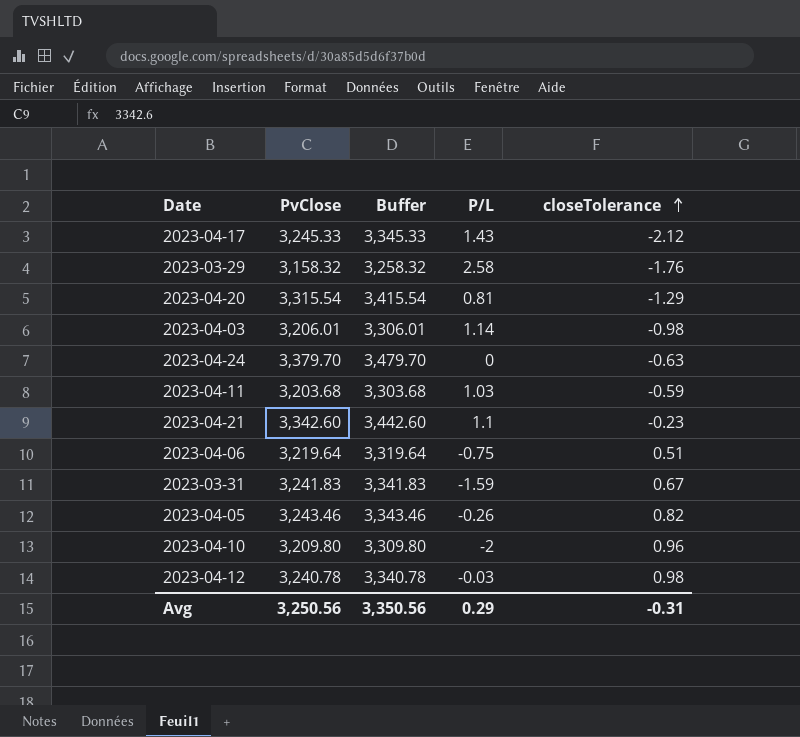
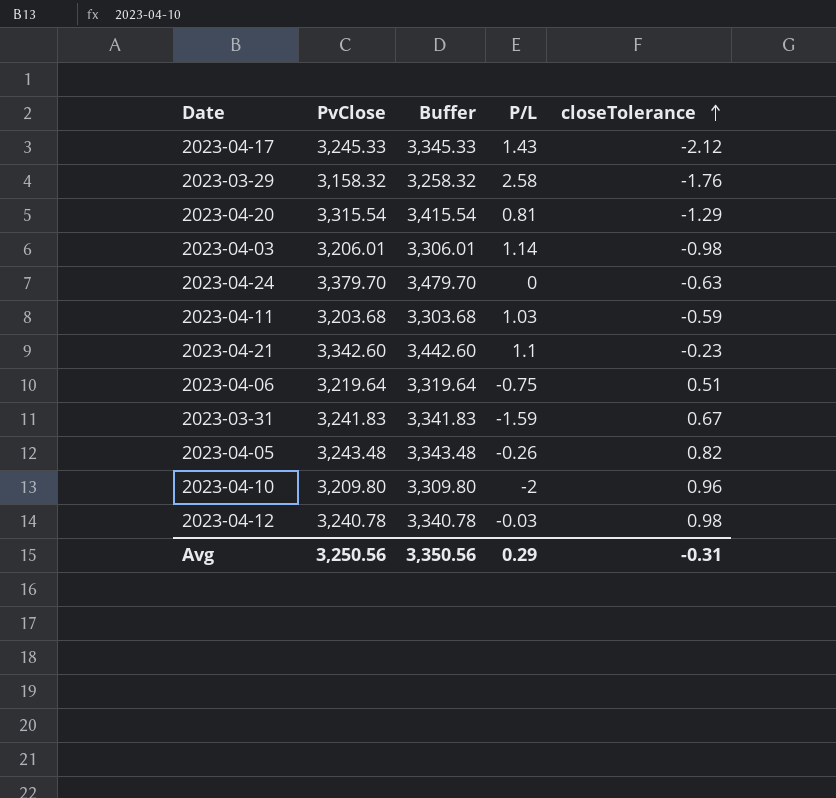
2023-04-05 | PvClose: 3,243.46 -> 3,243.48
2023-04-05 | Buffer: 3,343.46 -> 3,343.48

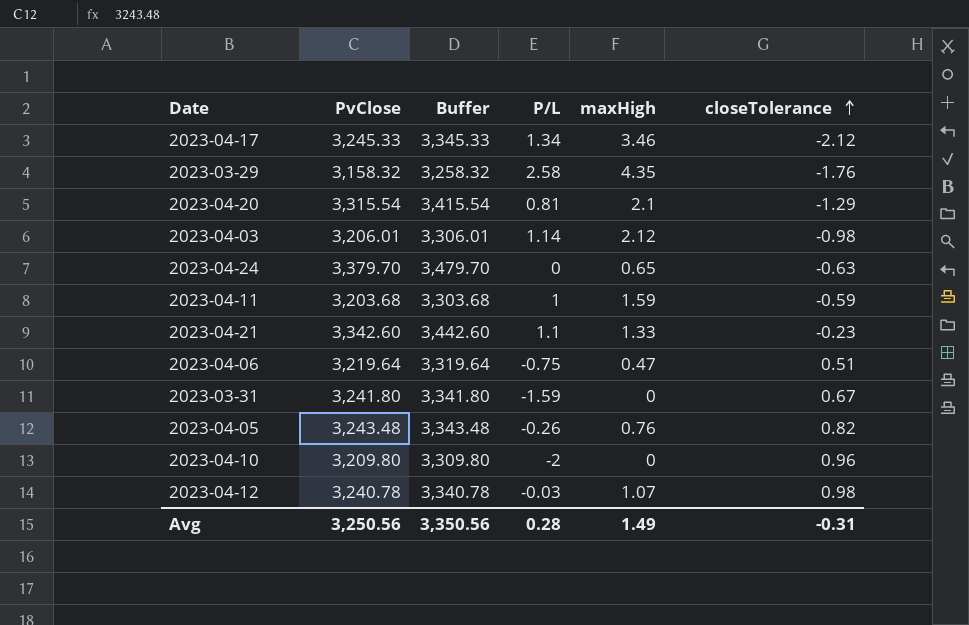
column maxHigh | position: none -> 5
2023-04-17 | P/L: 1.43 -> 1.34
2023-04-11 | P/L: 1.03 -> 1
2023-03-31 | PvClose: 3,241.83 -> 3,241.80
2023-03-31 | Buffer: 3,341.83 -> 3,341.80
Avg | P/L: 0.29 -> 0.28

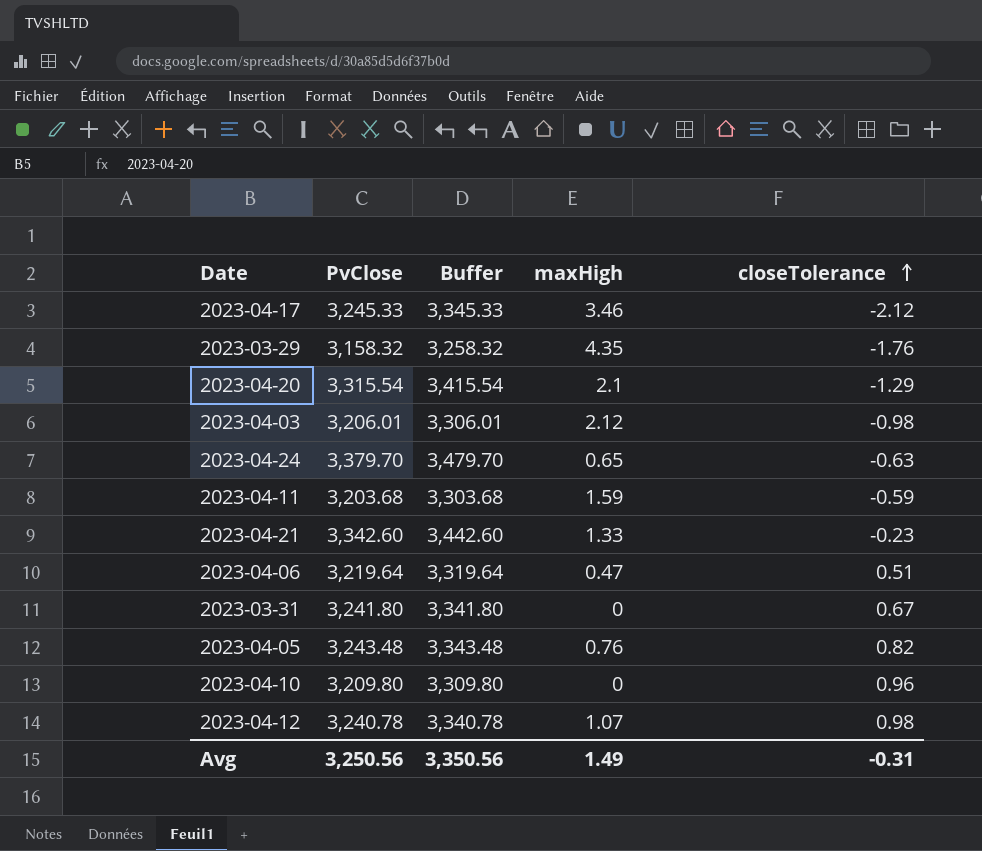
column P/L | position: 4 -> none

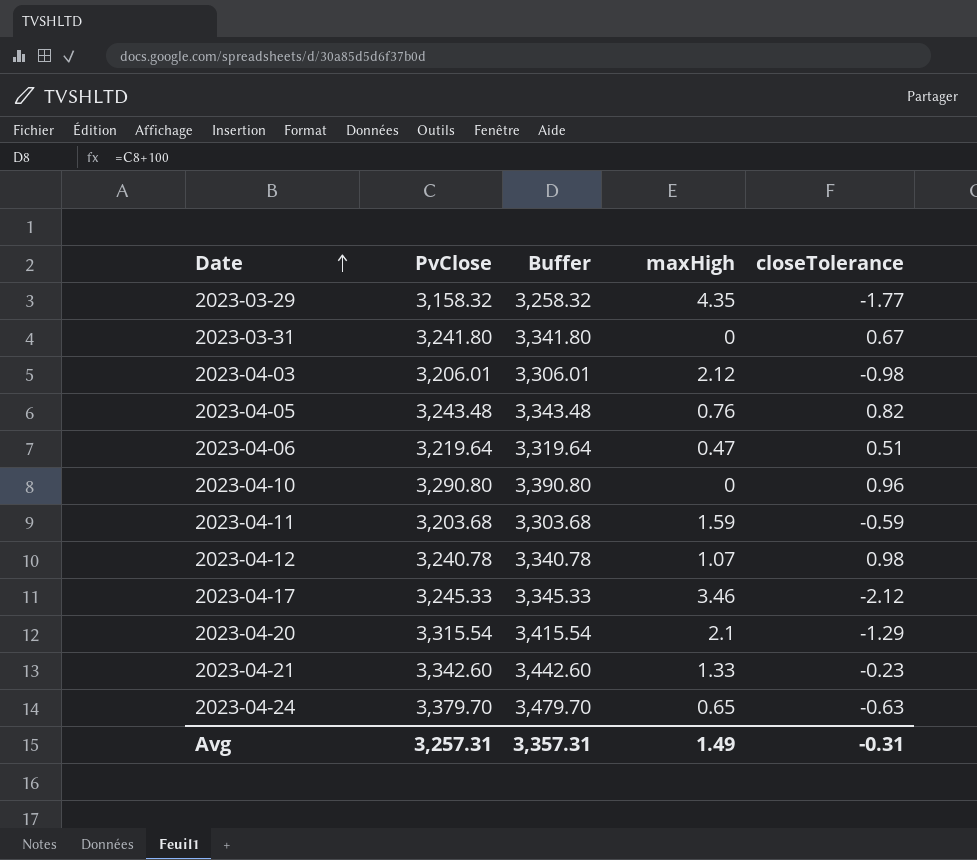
row order: closeTolerance ascending -> Date ascending
2023-03-29 | closeTolerance: -1.76 -> -1.77
2023-04-10 | PvClose: 3,209.80 -> 3,290.80
2023-04-10 | Buffer: 3,309.80 -> 3,390.80
Avg | PvClose: 3,250.56 -> 3,257.31
Avg | Buffer: 3,350.56 -> 3,357.31

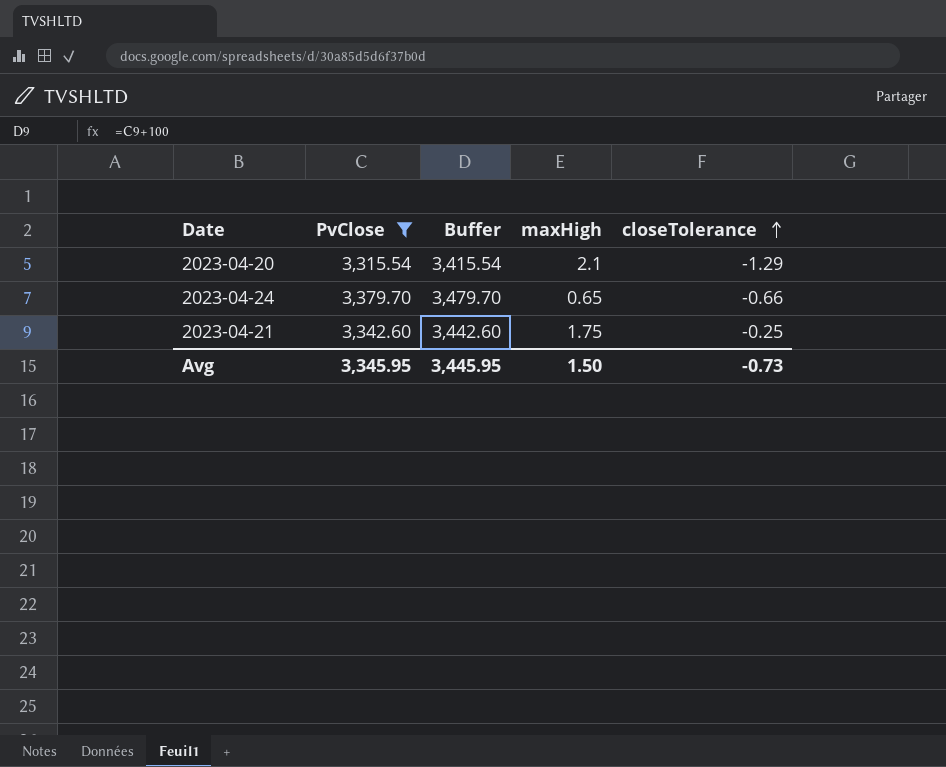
filter: none -> PvClose >= 3,315.54
row order: Date ascending -> closeTolerance ascending
2023-04-24 | closeTolerance: -0.63 -> -0.66
2023-04-21 | maxHigh: 1.33 -> 1.75
2023-04-21 | closeTolerance: -0.23 -> -0.25
Avg | PvClose: 3,257.31 -> 3,345.95
Avg | Buffer: 3,357.31 -> 3,445.95
Avg | maxHigh: 1.49 -> 1.50
Avg | closeTolerance: -0.31 -> -0.73

